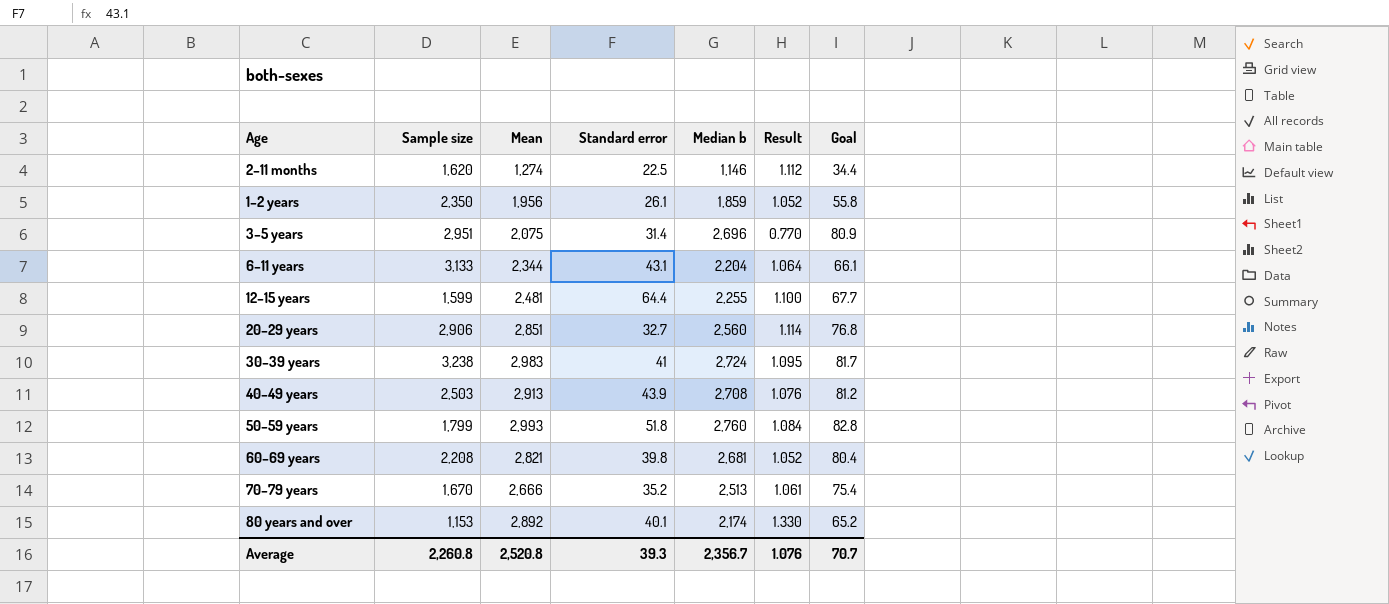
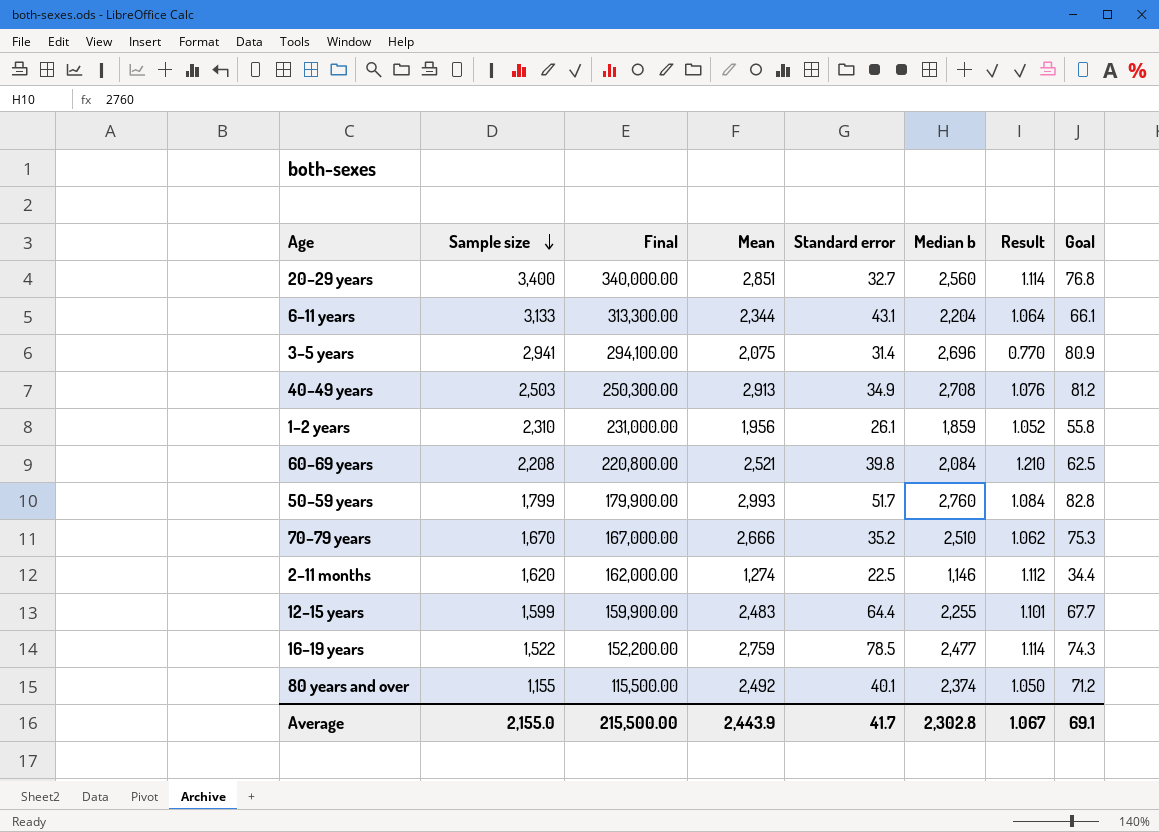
row order: none -> Sample size descending
column Final | formula: none -> [Sample size] * 100
row 30–39 years: 3,238 | 2,983 | 41 | 2,724 | 1.095 | 81.7 -> none
20–29 years | Sample size: 2,906 -> 3,400
3–5 years | Sample size: 2,951 -> 2,941
40–49 years | Standard error: 43.9 -> 34.9
1–2 years | Sample size: 2,350 -> 2,310
60–69 years | Mean: 2,821 -> 2,521
60–69 years | Median b: 2,681 -> 2,084
60–69 years | Result: 1.052 -> 1.210
60–69 years | Goal: 80.4 -> 62.5
50–59 years | Standard error: 51.8 -> 51.7
70–79 years | Median b: 2,513 -> 2,510
70–79 years | Result: 1.061 -> 1.062
70–79 years | Goal: 75.4 -> 75.3
12–15 years | Mean: 2,481 -> 2,483
12–15 years | Result: 1.100 -> 1.101
row 16–19 years: none -> 1,522 | 152,200.00 | 2,759 | 78.5 | 2,477 | 1.114 | 74.3
80 years and over | Sample size: 1,153 -> 1,155
80 years and over | Mean: 2,892 -> 2,492
80 years and over | Median b: 2,174 -> 2,374
80 years and over | Result: 1.330 -> 1.050
80 years and over | Goal: 65.2 -> 71.2
Average | Sample size: 2,260.8 -> 2,155.0
Average | Mean: 2,520.8 -> 2,443.9
Average | Standard error: 39.3 -> 41.7
Average | Median b: 2,356.7 -> 2,302.8
Average | Result: 1.076 -> 1.067
Average | Goal: 70.7 -> 69.1

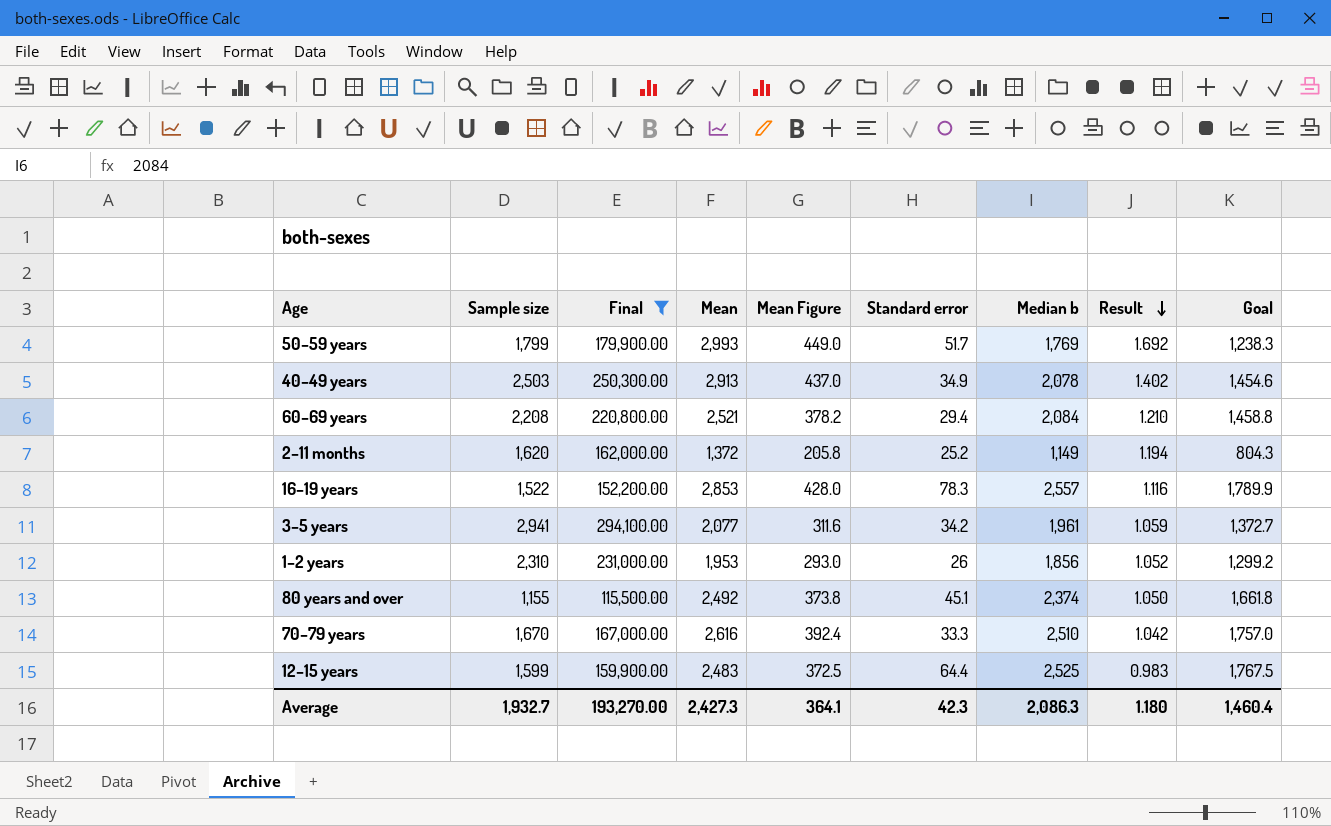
filter: none -> Final <= 294,100.00
row order: Sample size descending -> Result descending
column Mean Figure | formula: none -> [Mean] * 0.15
column Goal | formula: [Median b] * 0.03 -> [Median b] * 0.7
50–59 years | Median b: 2,760 -> 1,769
50–59 years | Result: 1.084 -> 1.692
40–49 years | Median b: 2,708 -> 2,078
40–49 years | Result: 1.076 -> 1.402
60–69 years | Standard error: 39.8 -> 29.4
2–11 months | Mean: 1,274 -> 1,372
2–11 months | Standard error: 22.5 -> 25.2
2–11 months | Median b: 1,146 -> 1,149
2–11 months | Result: 1.112 -> 1.194
16–19 years | Mean: 2,759 -> 2,853
16–19 years | Standard error: 78.5 -> 78.3
16–19 years | Median b: 2,477 -> 2,557
16–19 years | Result: 1.114 -> 1.116
3–5 years | Mean: 2,075 -> 2,077
3–5 years | Standard error: 31.4 -> 34.2
3–5 years | Median b: 2,696 -> 1,961
3–5 years | Result: 0.770 -> 1.059
1–2 years | Mean: 1,956 -> 1,953
1–2 years | Standard error: 26.1 -> 26
1–2 years | Median b: 1,859 -> 1,856
80 years and over | Standard error: 40.1 -> 45.1
70–79 years | Mean: 2,666 -> 2,616
70–79 years | Standard error: 35.2 -> 33.3
70–79 years | Result: 1.062 -> 1.042
12–15 years | Median b: 2,255 -> 2,525
12–15 years | Result: 1.101 -> 0.983
Average | Sample size: 2,155.0 -> 1,932.7
Average | Final: 215,500.00 -> 193,270.00
Average | Mean: 2,443.9 -> 2,427.3
Average | Standard error: 41.7 -> 42.3
Average | Median b: 2,302.8 -> 2,086.3
Average | Result: 1.067 -> 1.180
Average | Goal: 69.1 -> 1,460.4

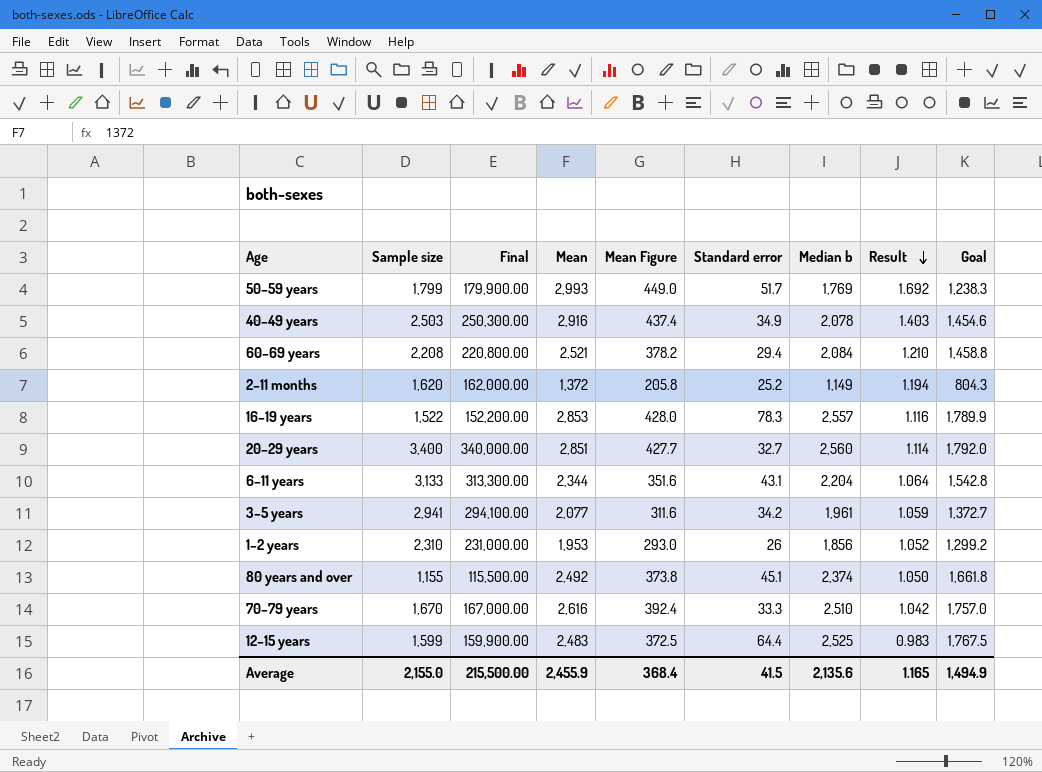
filter: Final <= 294,100.00 -> none
40–49 years | Mean: 2,913 -> 2,916
40–49 years | Mean Figure: 437.0 -> 437.4
40–49 years | Result: 1.402 -> 1.403
Average | Sample size: 1,932.7 -> 2,155.0
Average | Final: 193,270.00 -> 215,500.00
Average | Mean: 2,427.3 -> 2,455.9
Average | Mean Figure: 364.1 -> 368.4
Average | Standard error: 42.3 -> 41.5
Average | Median b: 2,086.3 -> 2,135.6
Average | Result: 1.180 -> 1.165
Average | Goal: 1,460.4 -> 1,494.9

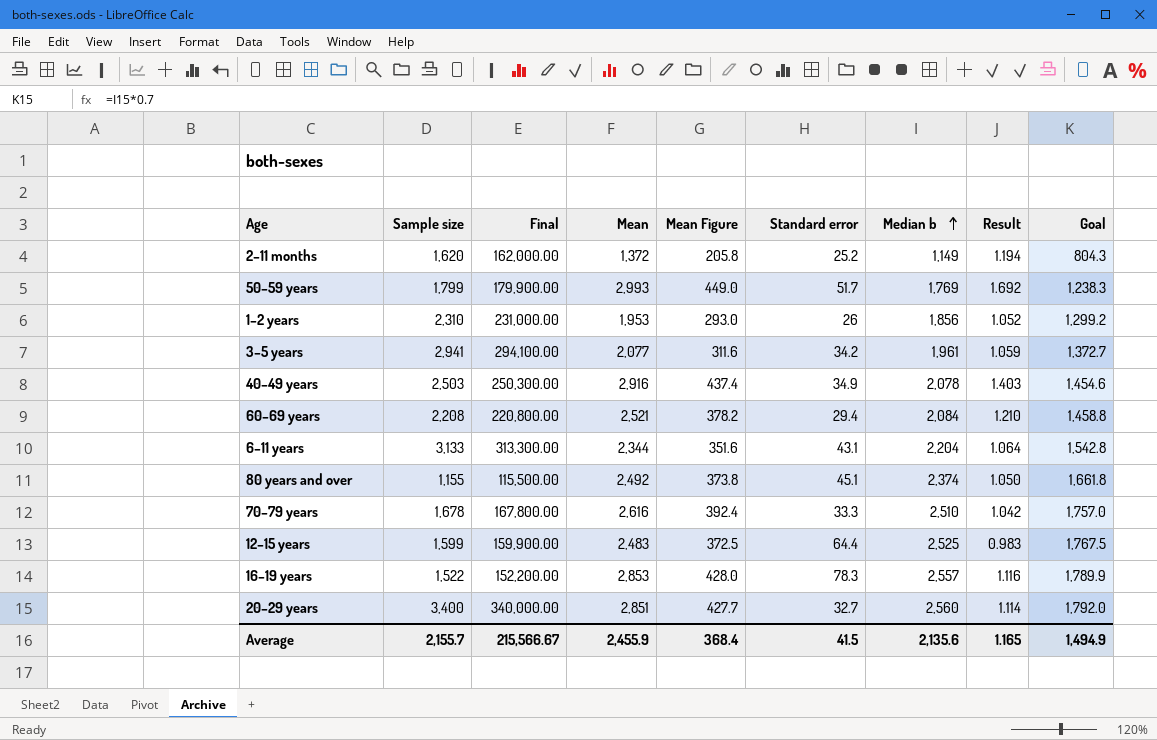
row order: Result descending -> Median b ascending
70–79 years | Sample size: 1,670 -> 1,678
70–79 years | Final: 167,000.00 -> 167,800.00
Average | Sample size: 2,155.0 -> 2,155.7
Average | Final: 215,500.00 -> 215,566.67

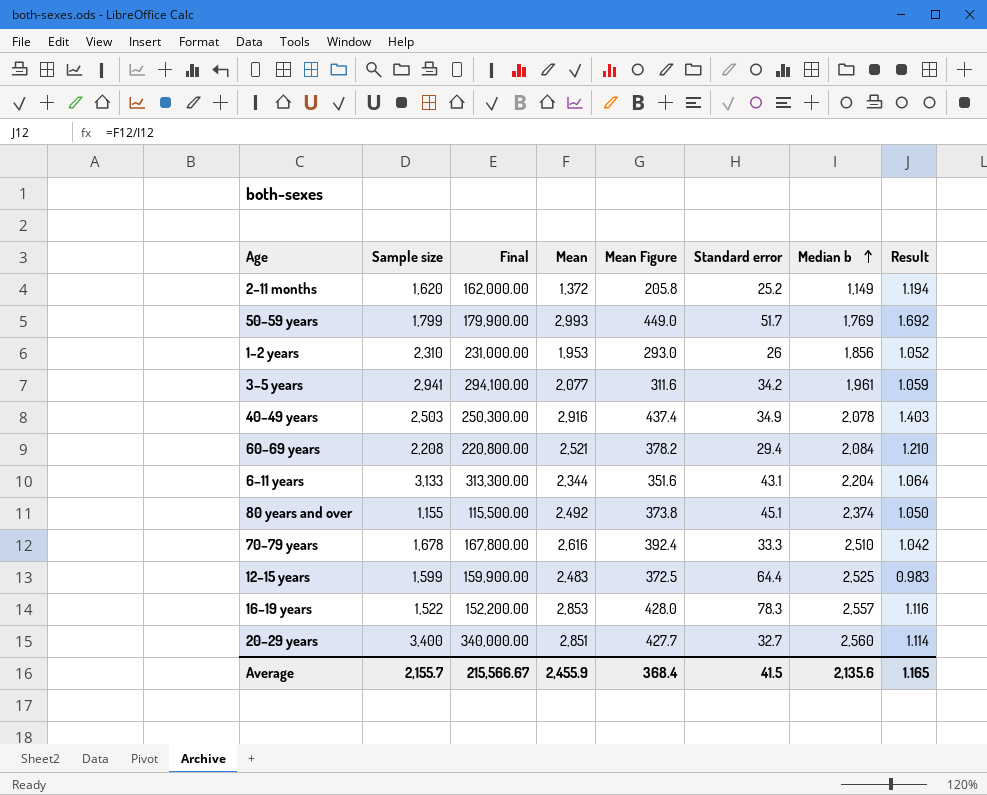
column Goal | formula: [Median b] * 0.7 -> none

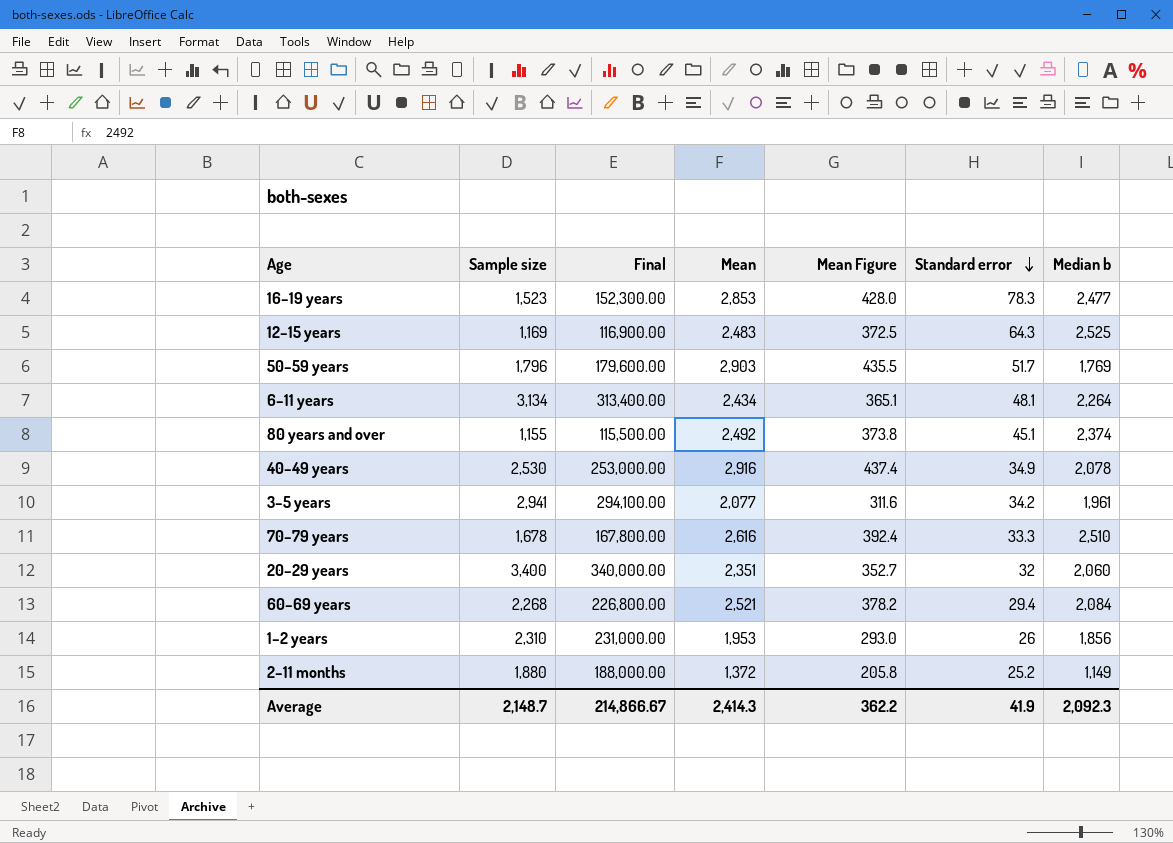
row order: Median b ascending -> Standard error descending
column Result | formula: [Mean] / [Median b] -> none
16–19 years | Sample size: 1,522 -> 1,523
16–19 years | Final: 152,200.00 -> 152,300.00
16–19 years | Median b: 2,557 -> 2,477
12–15 years | Sample size: 1,599 -> 1,169
12–15 years | Final: 159,900.00 -> 116,900.00
12–15 years | Standard error: 64.4 -> 64.3
50–59 years | Sample size: 1,799 -> 1,796
50–59 years | Final: 179,900.00 -> 179,600.00
50–59 years | Mean: 2,993 -> 2,903
50–59 years | Mean Figure: 449.0 -> 435.5
6–11 years | Sample size: 3,133 -> 3,134
6–11 years | Final: 313,300.00 -> 313,400.00
6–11 years | Mean: 2,344 -> 2,434
6–11 years | Mean Figure: 351.6 -> 365.1
6–11 years | Standard error: 43.1 -> 48.1
6–11 years | Median b: 2,204 -> 2,264
40–49 years | Sample size: 2,503 -> 2,530
40–49 years | Final: 250,300.00 -> 253,000.00
20–29 years | Mean: 2,851 -> 2,351
20–29 years | Mean Figure: 427.7 -> 352.7
20–29 years | Standard error: 32.7 -> 32
20–29 years | Median b: 2,560 -> 2,060
60–69 years | Sample size: 2,208 -> 2,268
60–69 years | Final: 220,800.00 -> 226,800.00
2–11 months | Sample size: 1,620 -> 1,880
2–11 months | Final: 162,000.00 -> 188,000.00
Average | Sample size: 2,155.7 -> 2,148.7
Average | Final: 215,566.67 -> 214,866.67
Average | Mean: 2,455.9 -> 2,414.3
Average | Mean Figure: 368.4 -> 362.2
Average | Standard error: 41.5 -> 41.9
Average | Median b: 2,135.6 -> 2,092.3

